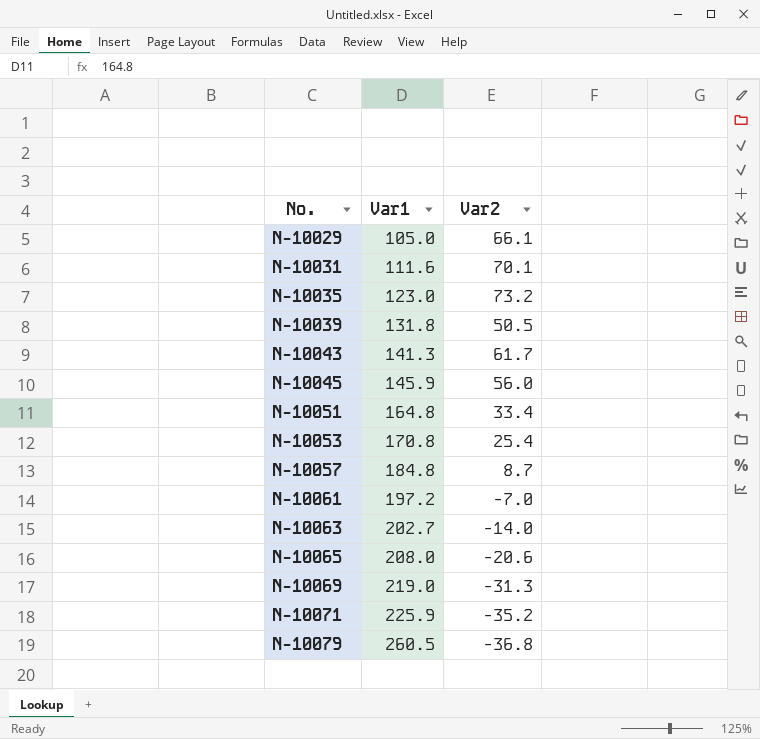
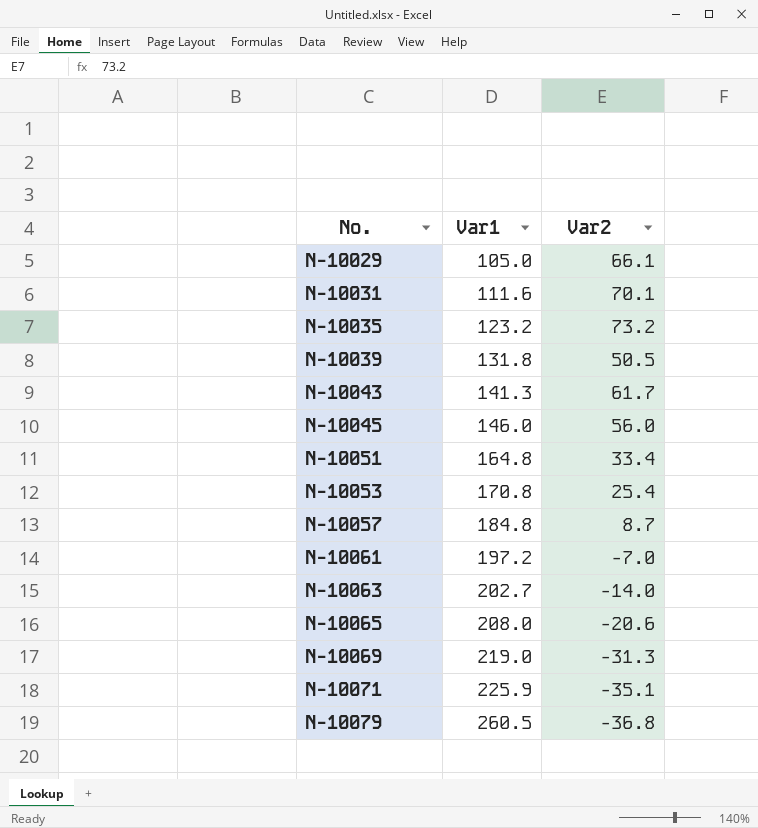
N-10035 | Var1: 123.0 -> 123.2
N-10045 | Var1: 145.9 -> 146.0
N-10071 | Var2: -35.2 -> -35.1

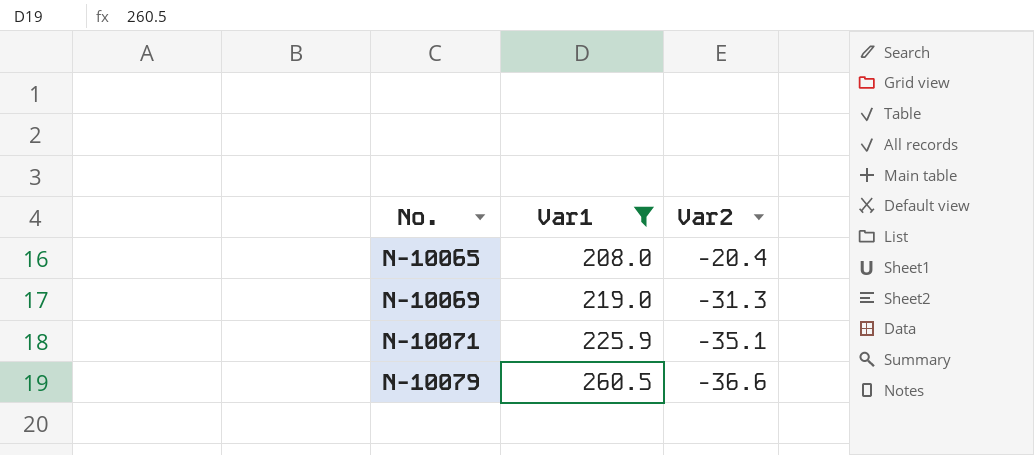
filter: none -> Var1 >= 208.0
N-10065 | Var2: -20.6 -> -20.4
N-10079 | Var2: -36.8 -> -36.6

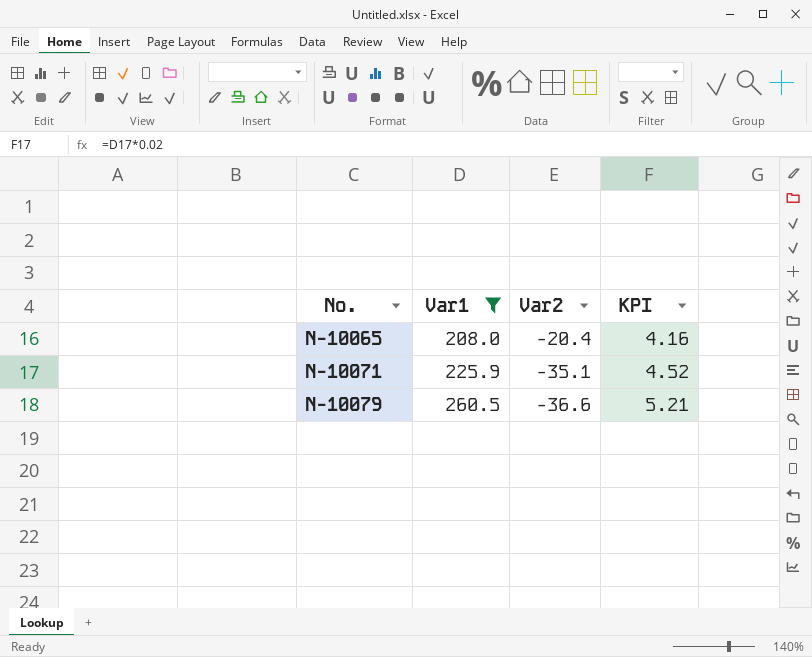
column KPI | formula: none -> [Var1] * 0.02
row N-10069: 219.0 | -31.3 -> none

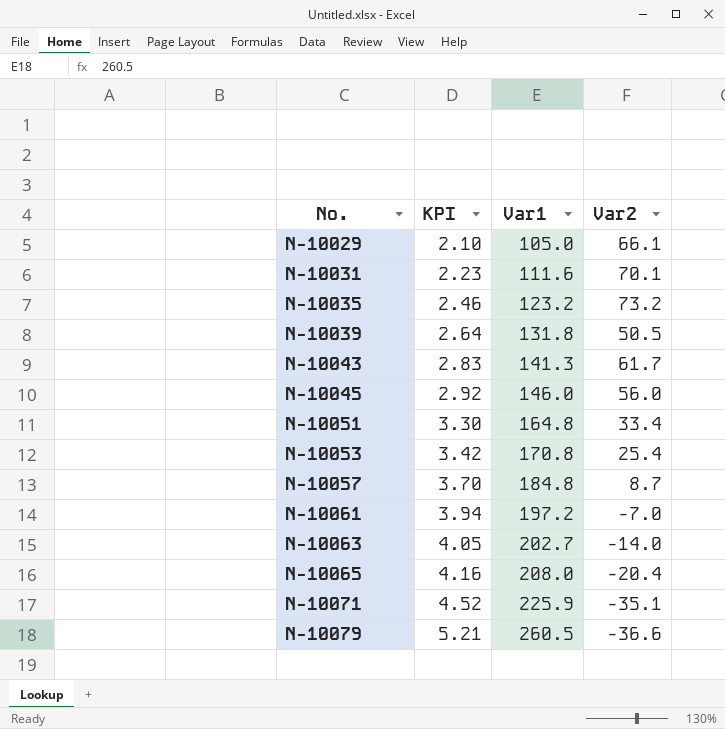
filter: Var1 >= 208.0 -> none
column KPI | position: 4 -> 2

